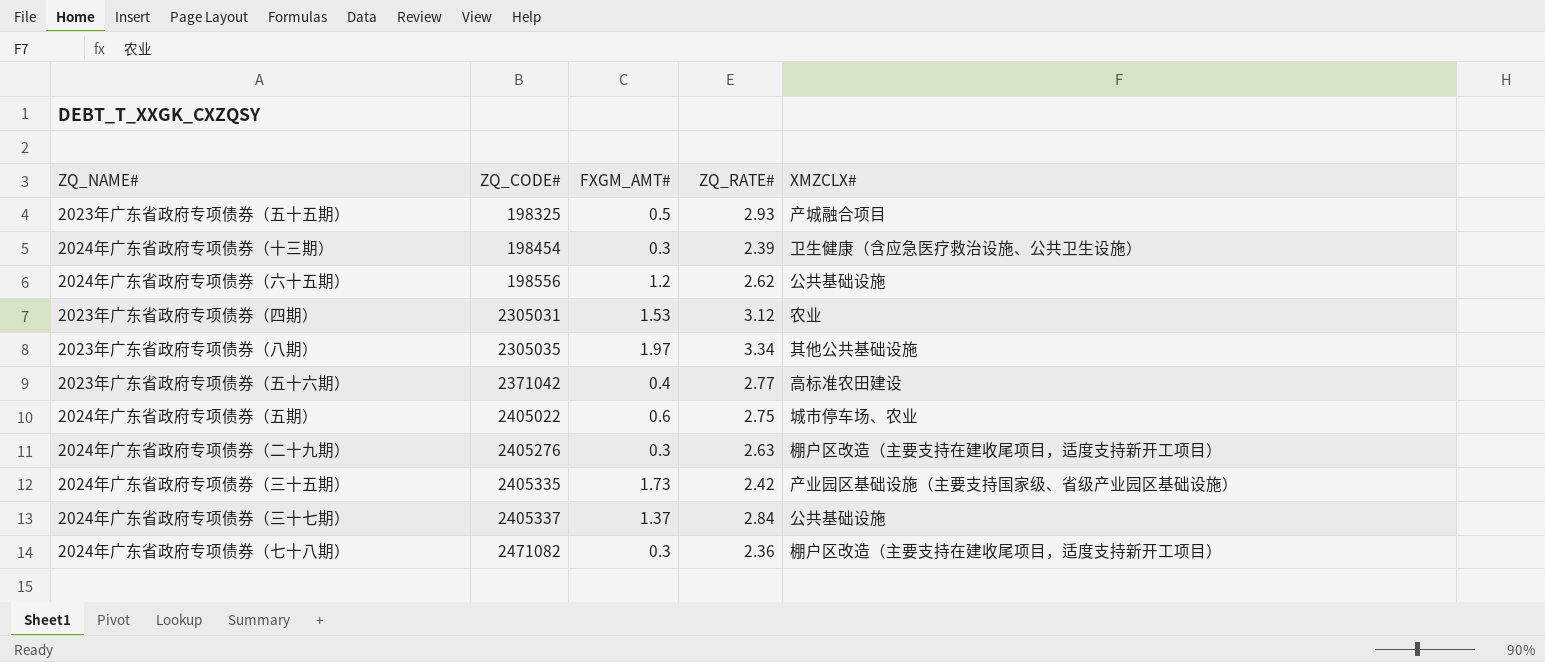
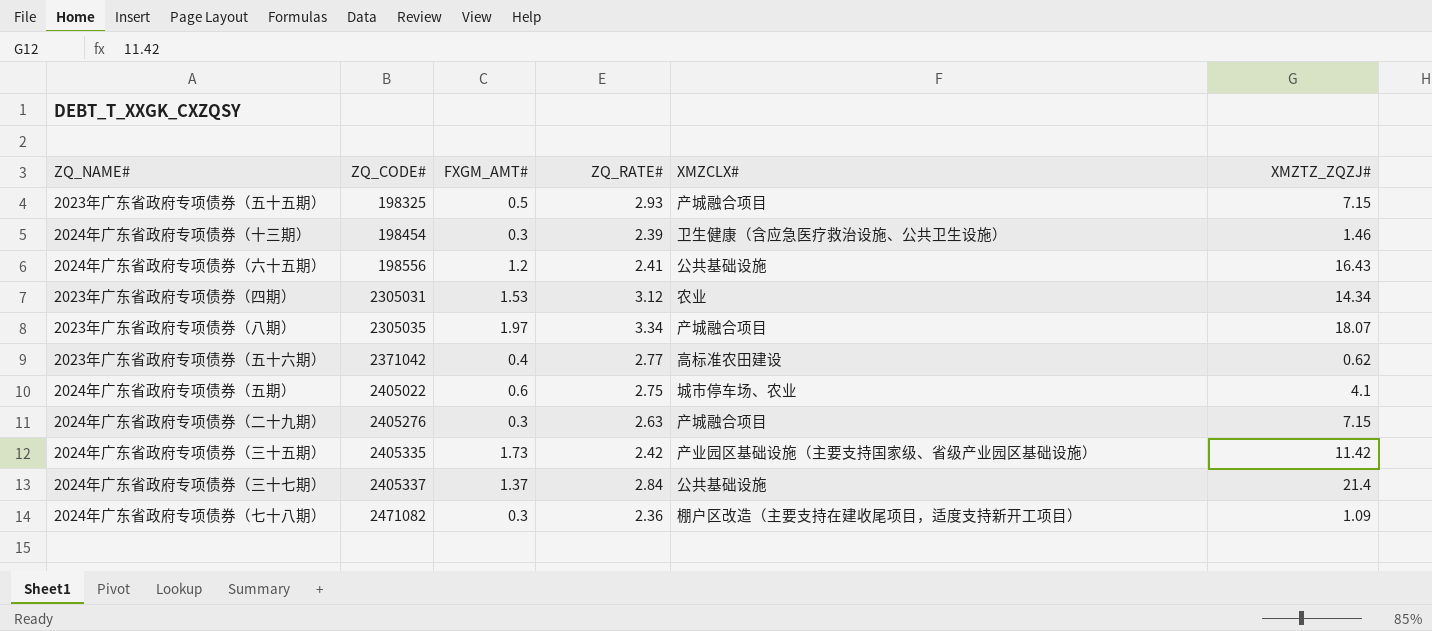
column XMZTZ_ZQZJ# | position: none -> 6
2024年广东省政府专项债券（六十五期） | ZQ_RATE#: 2.62 -> 2.41
2023年广东省政府专项债券（八期） | XMZCLX#: 其他公共基础设施 -> 产城融合项目
2024年广东省政府专项债券（二十九期） | XMZCLX#: 棚户区改造（主要支持在建收尾项目，适度支持新开工项目） -> 产城融合项目

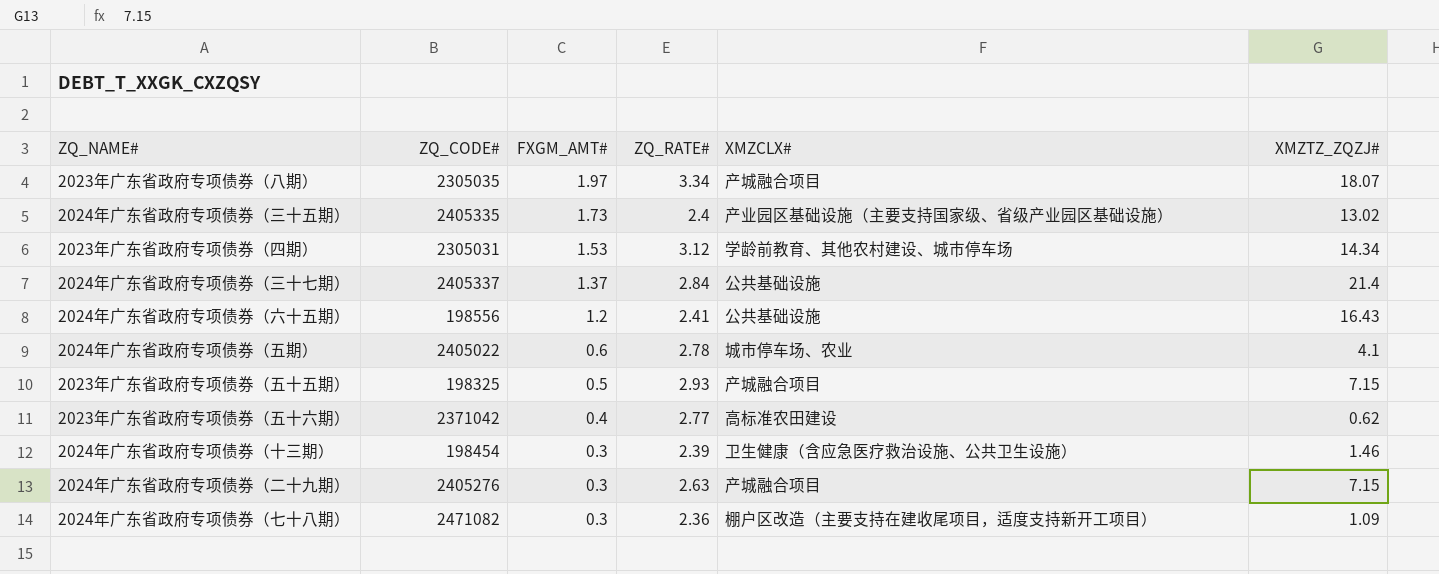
row order: ZQ_CODE# ascending -> FXGM_AMT# descending
2024年广东省政府专项债券（三十五期） | ZQ_RATE#: 2.42 -> 2.4
2024年广东省政府专项债券（三十五期） | XMZTZ_ZQZJ#: 11.42 -> 13.02
2023年广东省政府专项债券（四期） | XMZCLX#: 农业 -> 学龄前教育、其他农村建设、城市停车场
2024年广东省政府专项债券（五期） | ZQ_RATE#: 2.75 -> 2.78

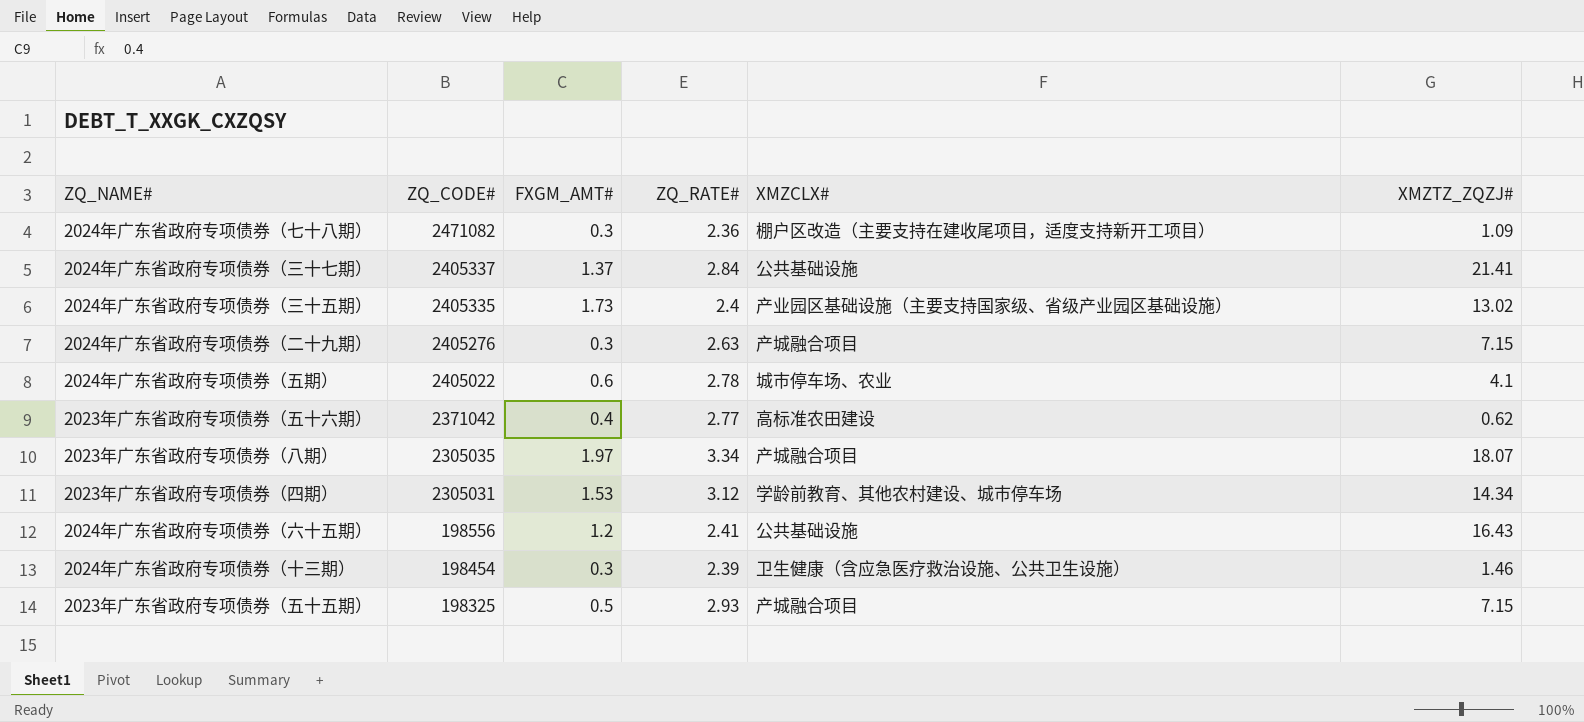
row order: FXGM_AMT# descending -> ZQ_CODE# descending
2024年广东省政府专项债券（三十七期） | XMZTZ_ZQZJ#: 21.4 -> 21.41

